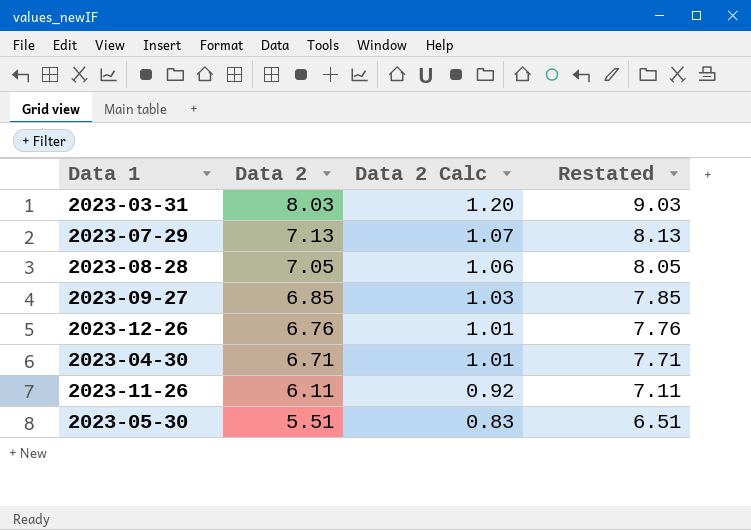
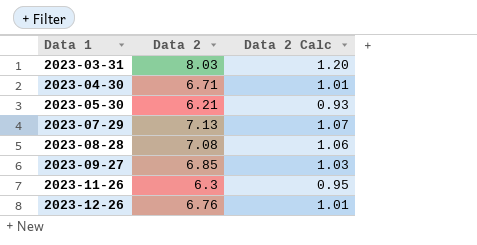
row order: Data 2 descending -> Data 1 ascending
column Restated | formula: [Data 2] + 1 -> none
2023-05-30 | Data 2: 5.51 -> 6.21
2023-05-30 | Data 2 Calc: 0.83 -> 0.93
2023-08-28 | Data 2: 7.05 -> 7.08
2023-11-26 | Data 2: 6.11 -> 6.3
2023-11-26 | Data 2 Calc: 0.92 -> 0.95

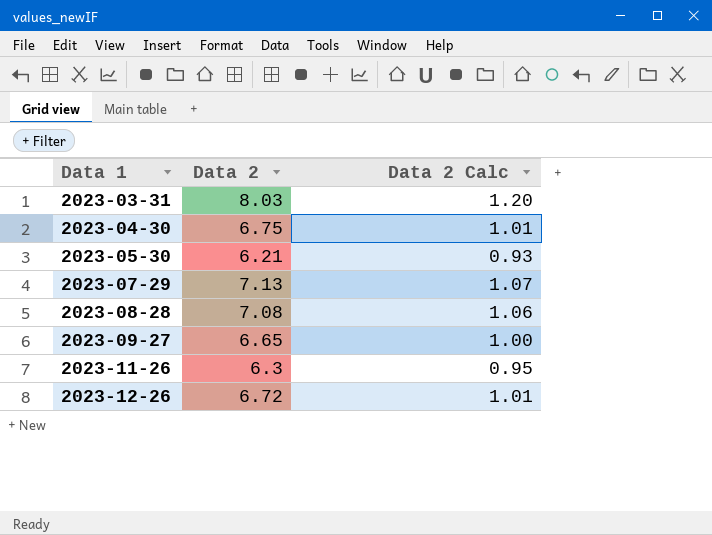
2023-04-30 | Data 2: 6.71 -> 6.75
2023-09-27 | Data 2: 6.85 -> 6.65
2023-09-27 | Data 2 Calc: 1.03 -> 1.00
2023-12-26 | Data 2: 6.76 -> 6.72

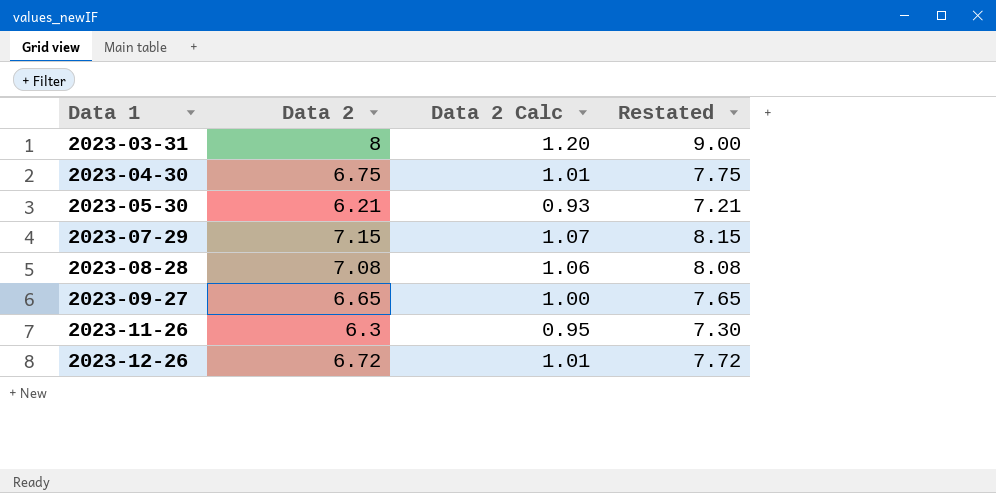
column Restated | formula: none -> [Data 2] + 1
2023-03-31 | Data 2: 8.03 -> 8
2023-07-29 | Data 2: 7.13 -> 7.15

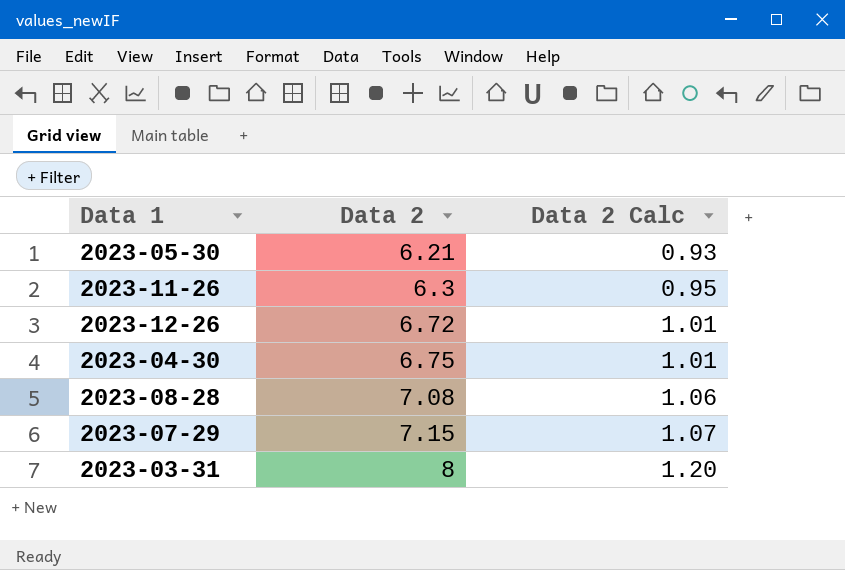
row order: Data 1 ascending -> Data 2 ascending
column Restated | formula: [Data 2] + 1 -> none
row 2023-09-27: 6.65 | 1.00 | 7.65 -> none

